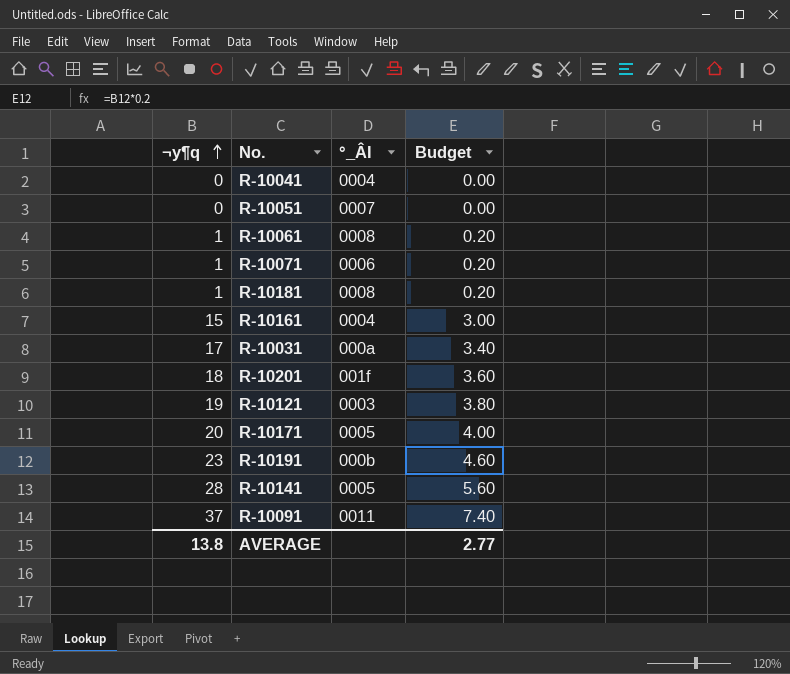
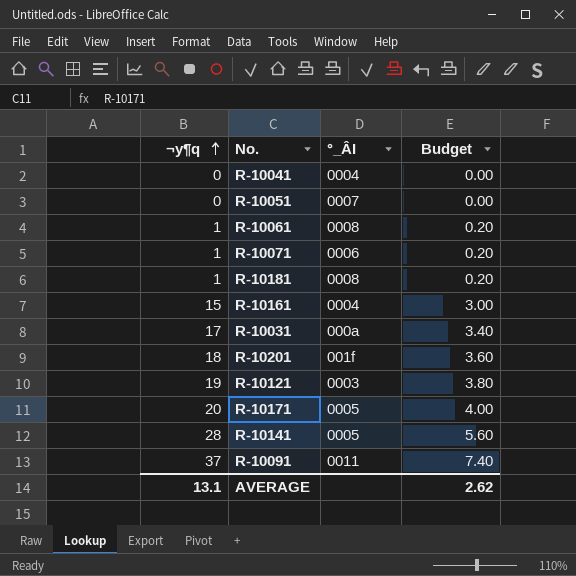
row R-10191: 23 | 000b | 4.60 -> none
AVERAGE | ¬y¶q: 13.8 -> 13.1
AVERAGE | Budget: 2.77 -> 2.62

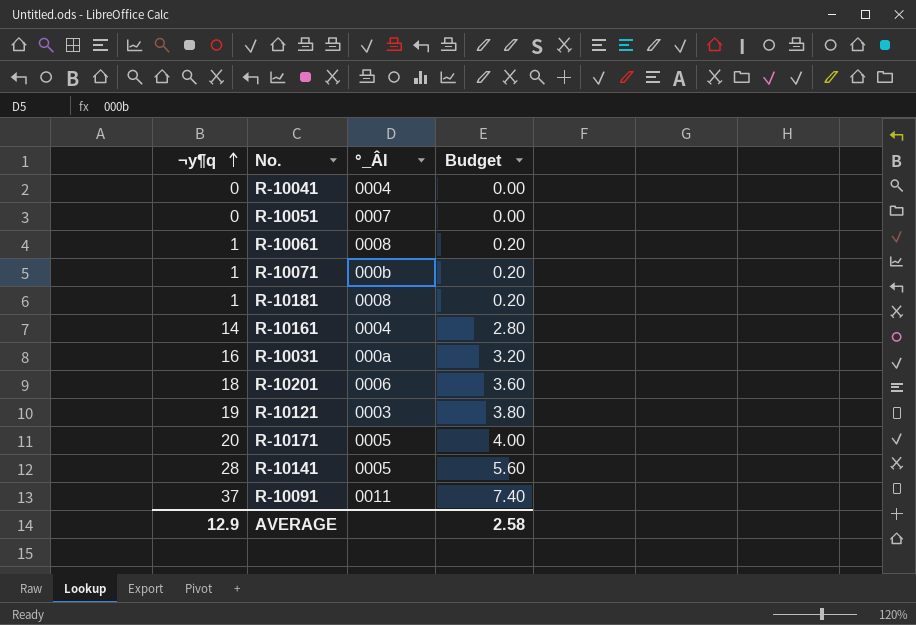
R-10071 | °_ÂI: 0006 -> 000b
R-10161 | ¬y¶q: 15 -> 14
R-10161 | Budget: 3.00 -> 2.80
R-10031 | ¬y¶q: 17 -> 16
R-10031 | Budget: 3.40 -> 3.20
R-10201 | °_ÂI: 001f -> 0006
AVERAGE | ¬y¶q: 13.1 -> 12.9
AVERAGE | Budget: 2.62 -> 2.58

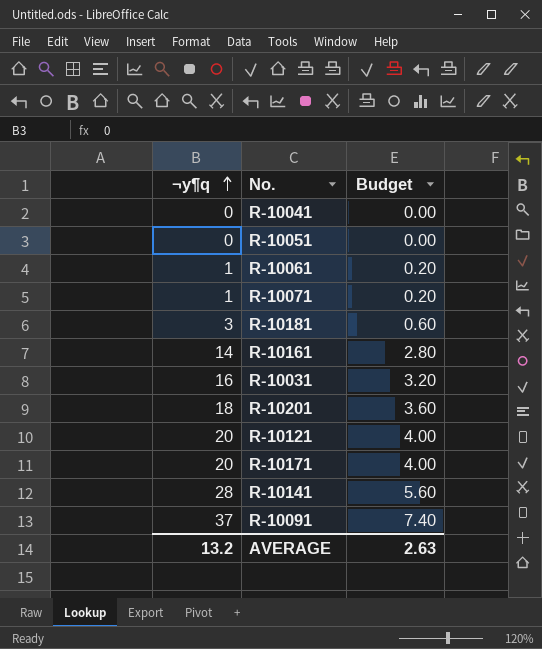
column °_ÂI | position: 3 -> none
R-10181 | ¬y¶q: 1 -> 3
R-10181 | Budget: 0.20 -> 0.60
R-10121 | ¬y¶q: 19 -> 20
R-10121 | Budget: 3.80 -> 4.00
AVERAGE | ¬y¶q: 12.9 -> 13.2
AVERAGE | Budget: 2.58 -> 2.63

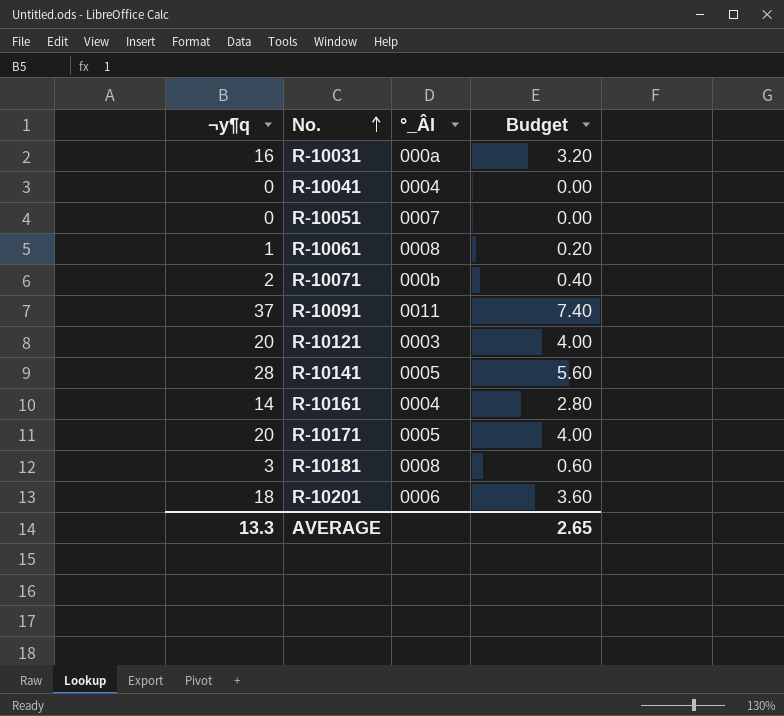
row order: ¬y¶q ascending -> No. ascending
column °_ÂI | position: none -> 3
R-10071 | ¬y¶q: 1 -> 2
R-10071 | Budget: 0.20 -> 0.40
AVERAGE | ¬y¶q: 13.2 -> 13.3
AVERAGE | Budget: 2.63 -> 2.65

